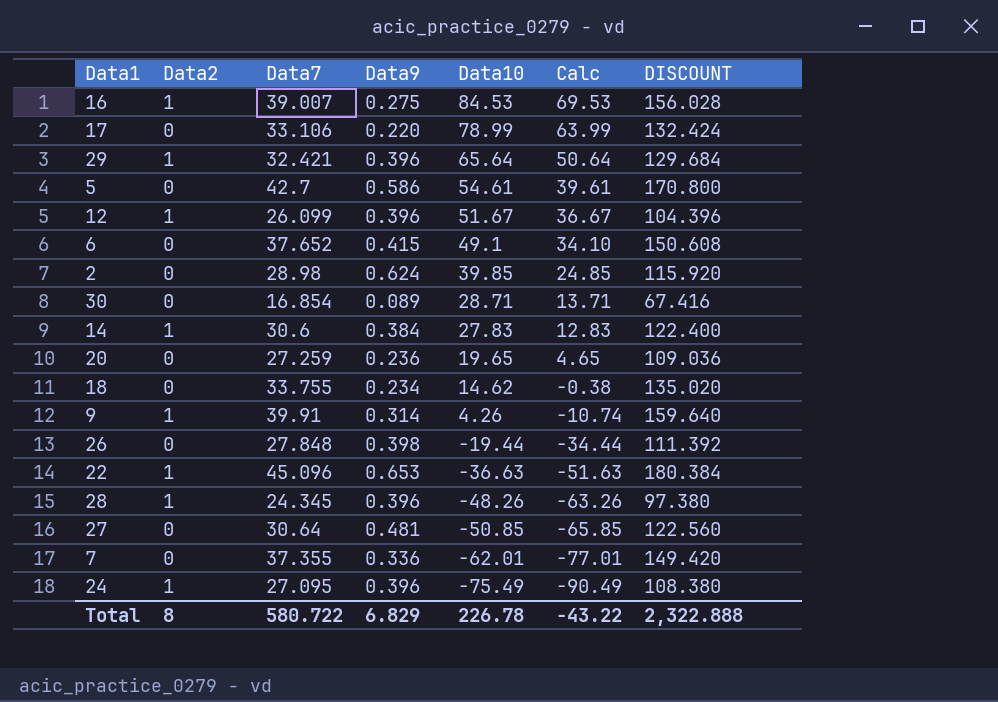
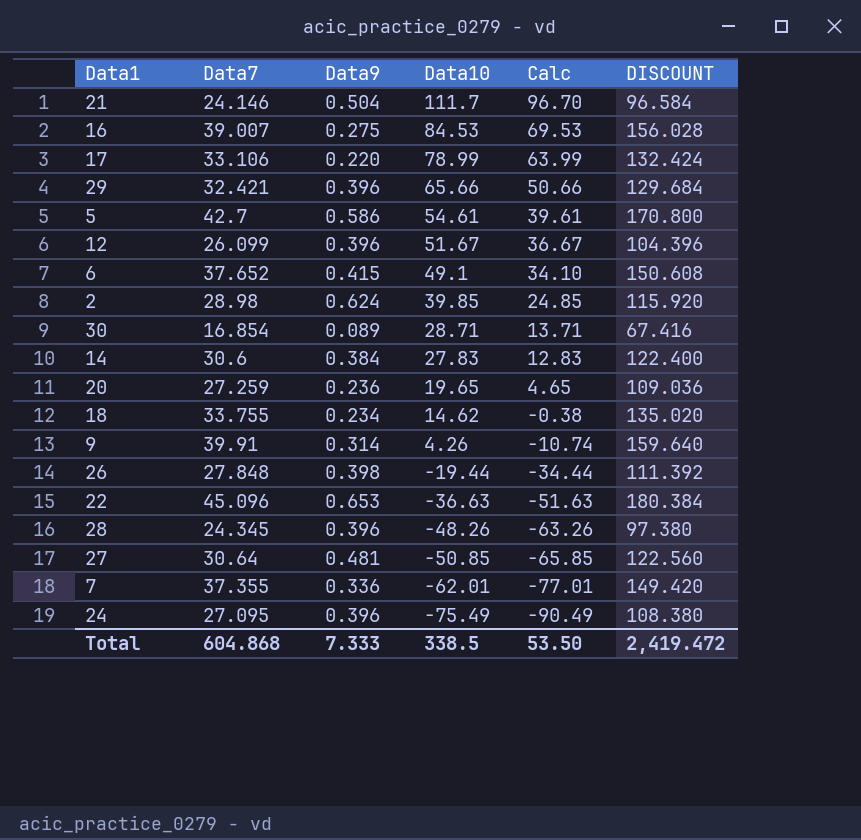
column Data2 | position: 2 -> none
row 21: none -> 24.146 | 0.504 | 111.7 | 96.70 | 96.584
29 | Data10: 65.64 -> 65.66
29 | Calc: 50.64 -> 50.66
Total | Data7: 580.722 -> 604.868
Total | Data9: 6.829 -> 7.333
Total | Data10: 226.78 -> 338.5
Total | Calc: -43.22 -> 53.50
Total | DISCOUNT: 2,322.888 -> 2,419.472

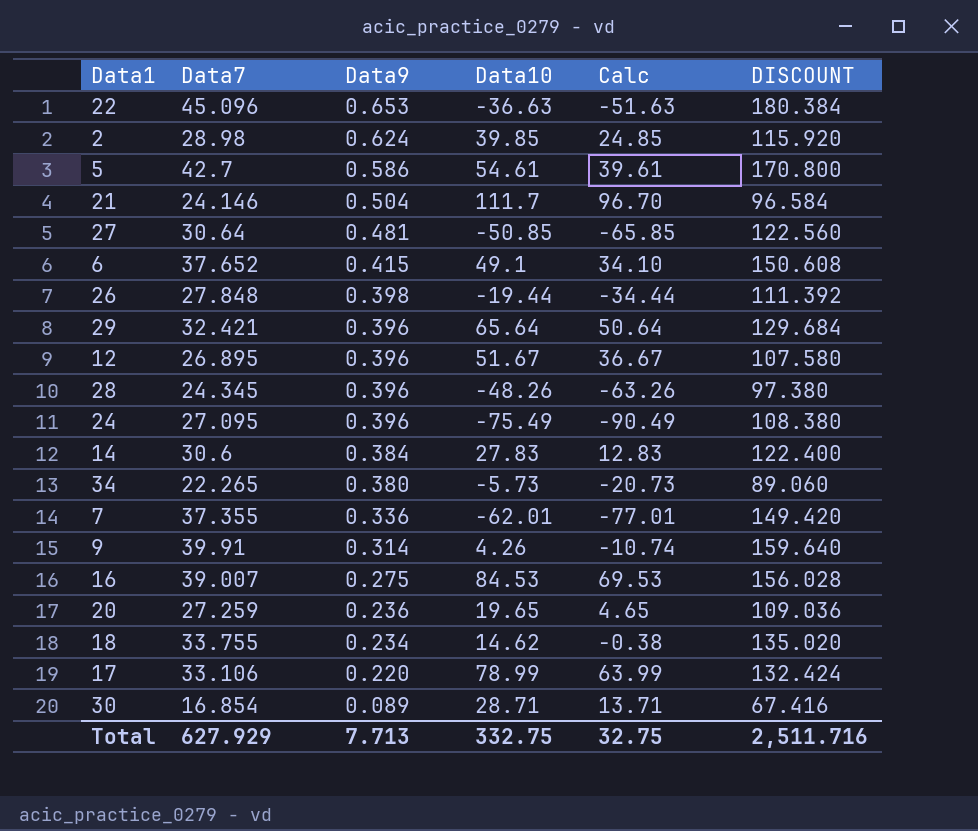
row order: Data10 descending -> Data9 descending
29 | Data10: 65.66 -> 65.64
29 | Calc: 50.66 -> 50.64
12 | Data7: 26.099 -> 26.895
12 | DISCOUNT: 104.396 -> 107.580
row 34: none -> 22.265 | 0.380 | -5.73 | -20.73 | 89.060
Total | Data7: 604.868 -> 627.929
Total | Data9: 7.333 -> 7.713
Total | Data10: 338.5 -> 332.75
Total | Calc: 53.50 -> 32.75
Total | DISCOUNT: 2,419.472 -> 2,511.716

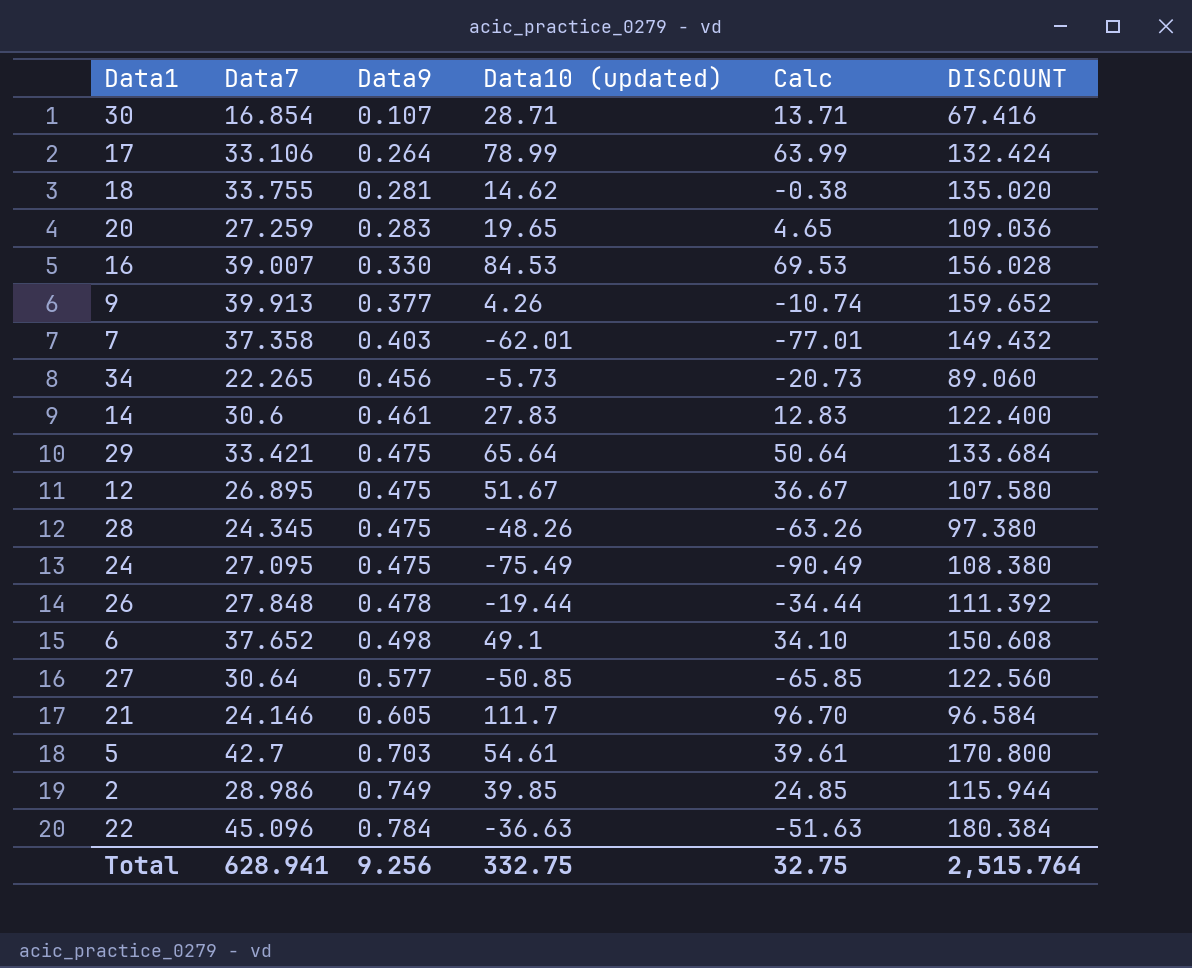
row order: Data9 descending -> Data9 ascending
column name: Data10 -> Data10 (updated)
30 | Data9: 0.089 -> 0.107
17 | Data9: 0.220 -> 0.264
18 | Data9: 0.234 -> 0.281
20 | Data9: 0.236 -> 0.283
16 | Data9: 0.275 -> 0.330
9 | Data7: 39.91 -> 39.913
9 | Data9: 0.314 -> 0.377
9 | DISCOUNT: 159.640 -> 159.652
7 | Data7: 37.355 -> 37.358
7 | Data9: 0.336 -> 0.403
7 | DISCOUNT: 149.420 -> 149.432
34 | Data9: 0.380 -> 0.456
14 | Data9: 0.384 -> 0.461
29 | Data7: 32.421 -> 33.421
29 | Data9: 0.396 -> 0.475
29 | DISCOUNT: 129.684 -> 133.684
12 | Data9: 0.396 -> 0.475
28 | Data9: 0.396 -> 0.475
24 | Data9: 0.396 -> 0.475
26 | Data9: 0.398 -> 0.478
6 | Data9: 0.415 -> 0.498
27 | Data9: 0.481 -> 0.577
21 | Data9: 0.504 -> 0.605
5 | Data9: 0.586 -> 0.703
2 | Data7: 28.98 -> 28.986
2 | Data9: 0.624 -> 0.749
2 | DISCOUNT: 115.920 -> 115.944
22 | Data9: 0.653 -> 0.784
Total | Data7: 627.929 -> 628.941
Total | Data9: 7.713 -> 9.256
Total | DISCOUNT: 2,511.716 -> 2,515.764

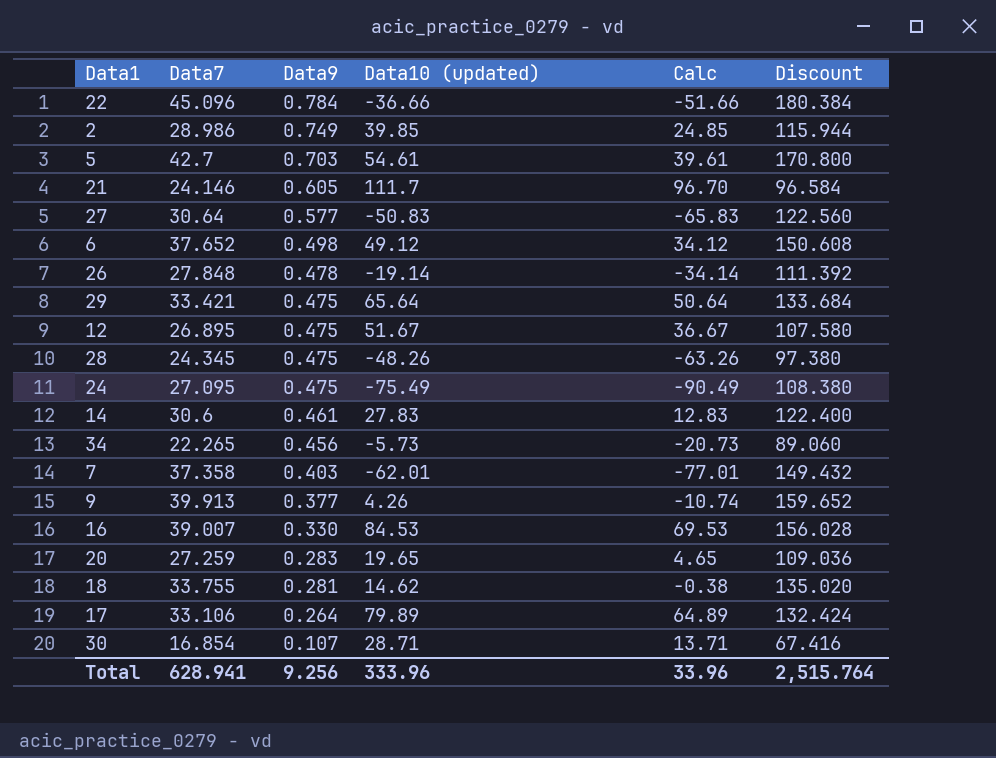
row order: Data9 ascending -> Data9 descending
column name: DISCOUNT -> Discount
22 | Data10 (updated): -36.63 -> -36.66
22 | Calc: -51.63 -> -51.66
27 | Data10 (updated): -50.85 -> -50.83
27 | Calc: -65.85 -> -65.83
6 | Data10 (updated): 49.1 -> 49.12
6 | Calc: 34.10 -> 34.12
26 | Data10 (updated): -19.44 -> -19.14
26 | Calc: -34.44 -> -34.14
17 | Data10 (updated): 78.99 -> 79.89
17 | Calc: 63.99 -> 64.89
Total | Data10 (updated): 332.75 -> 333.96
Total | Calc: 32.75 -> 33.96

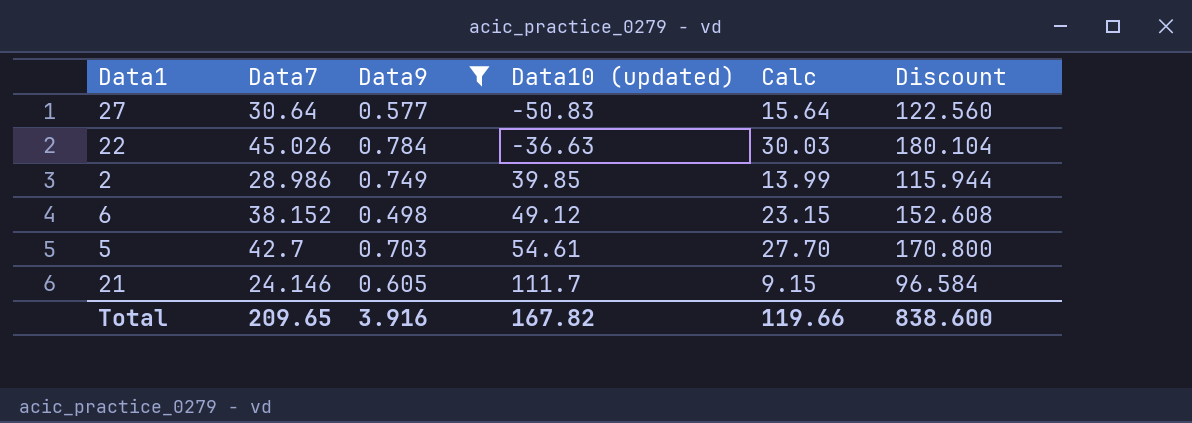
filter: none -> Data9 >= 0.498
row order: Data9 descending -> Data10 (updated) ascending
column Calc | formula: [Data10 (updated)] - 15 -> [Data7] - 15
22 | Data7: 45.096 -> 45.026
22 | Data10 (updated): -36.66 -> -36.63
22 | Discount: 180.384 -> 180.104
6 | Data7: 37.652 -> 38.152
6 | Discount: 150.608 -> 152.608
Total | Data7: 628.941 -> 209.65
Total | Data9: 9.256 -> 3.916
Total | Data10 (updated): 333.96 -> 167.82
Total | Calc: 33.96 -> 119.66
Total | Discount: 2,515.764 -> 838.600

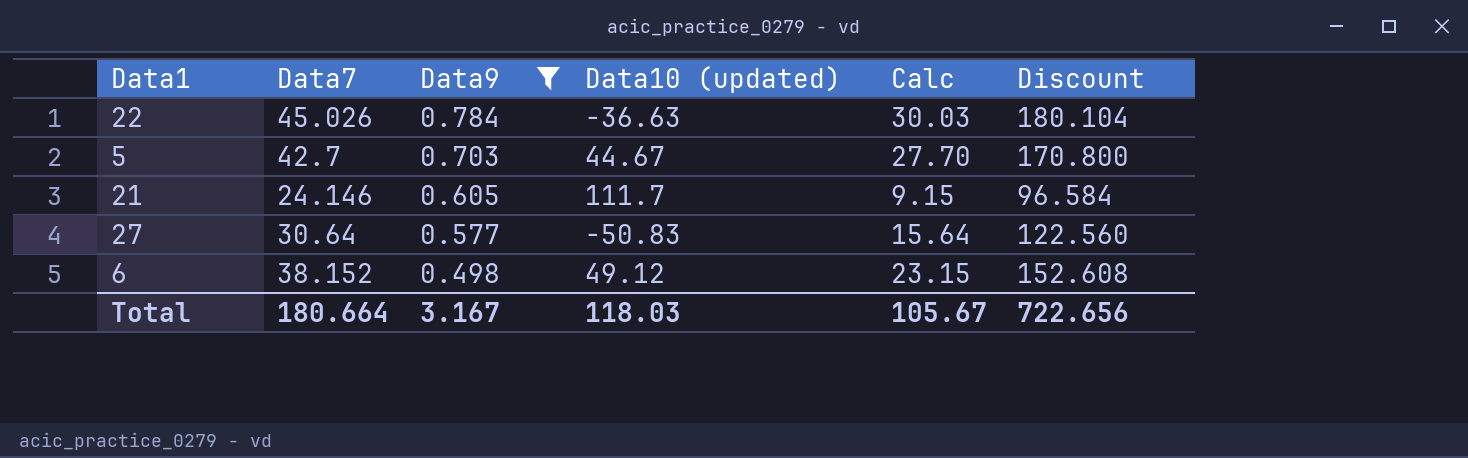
row order: Data10 (updated) ascending -> Data9 descending
row 2: 28.986 | 0.749 | 39.85 | 13.99 | 115.944 -> none
5 | Data10 (updated): 54.61 -> 44.67
Total | Data7: 209.65 -> 180.664
Total | Data9: 3.916 -> 3.167
Total | Data10 (updated): 167.82 -> 118.03
Total | Calc: 119.66 -> 105.67
Total | Discount: 838.600 -> 722.656

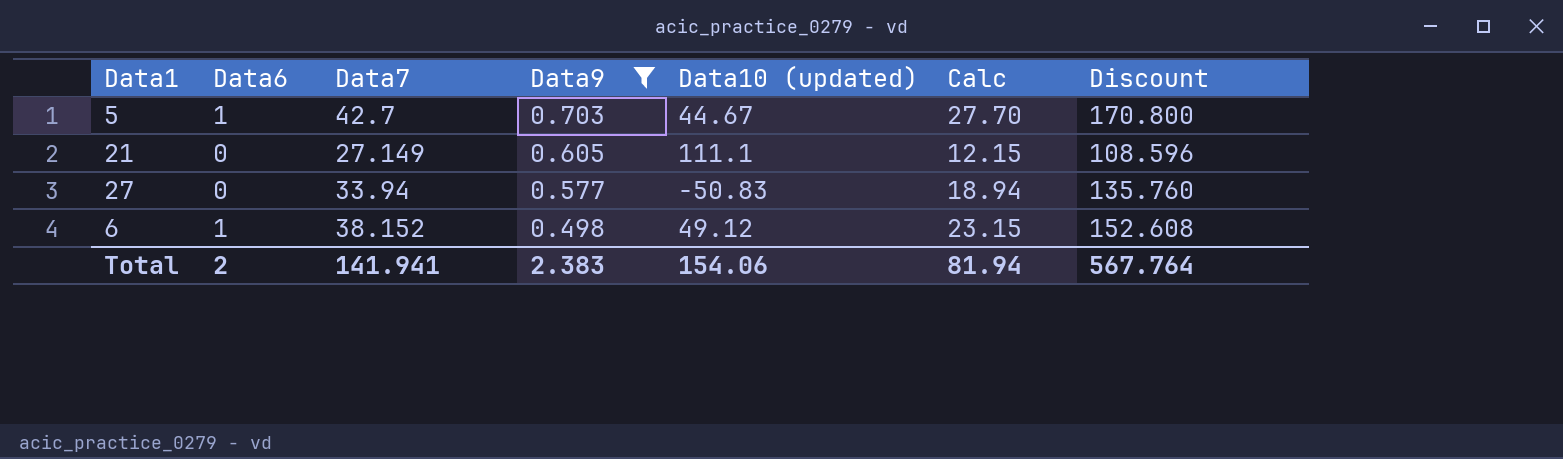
column Data6 | position: none -> 2
row 22: 45.026 | 0.784 | -36.63 | 30.03 | 180.104 -> none
21 | Data7: 24.146 -> 27.149
21 | Data10 (updated): 111.7 -> 111.1
21 | Calc: 9.15 -> 12.15
21 | Discount: 96.584 -> 108.596
27 | Data7: 30.64 -> 33.94
27 | Calc: 15.64 -> 18.94
27 | Discount: 122.560 -> 135.760
Total | Data7: 180.664 -> 141.941
Total | Data9: 3.167 -> 2.383
Total | Data10 (updated): 118.03 -> 154.06
Total | Calc: 105.67 -> 81.94
Total | Discount: 722.656 -> 567.764

